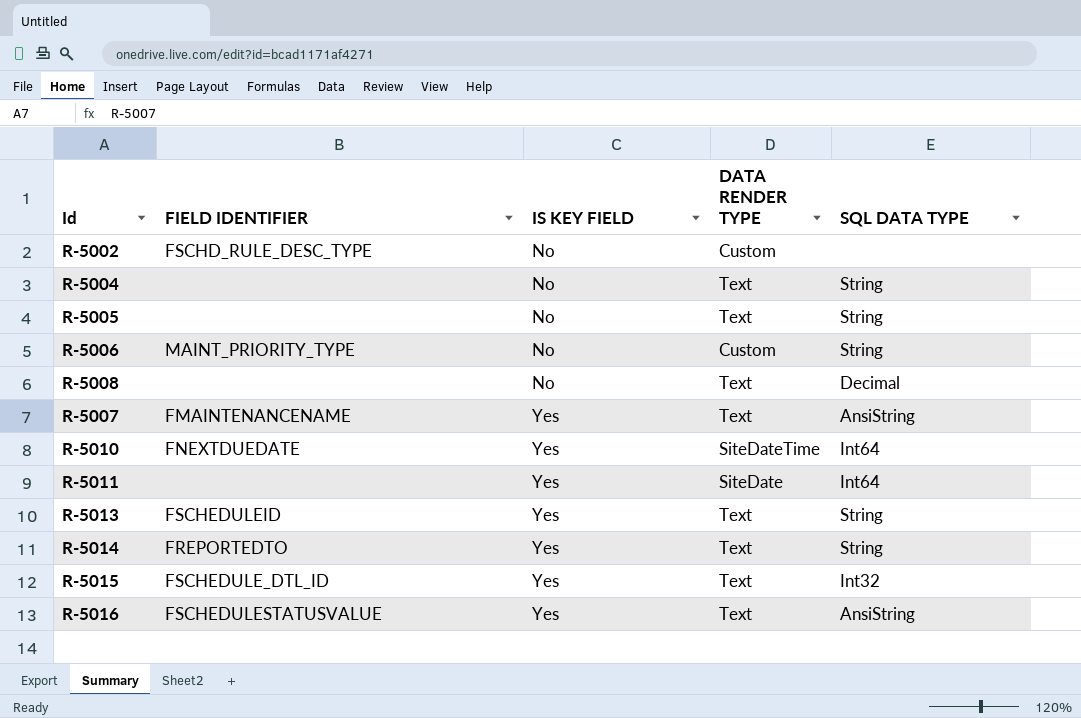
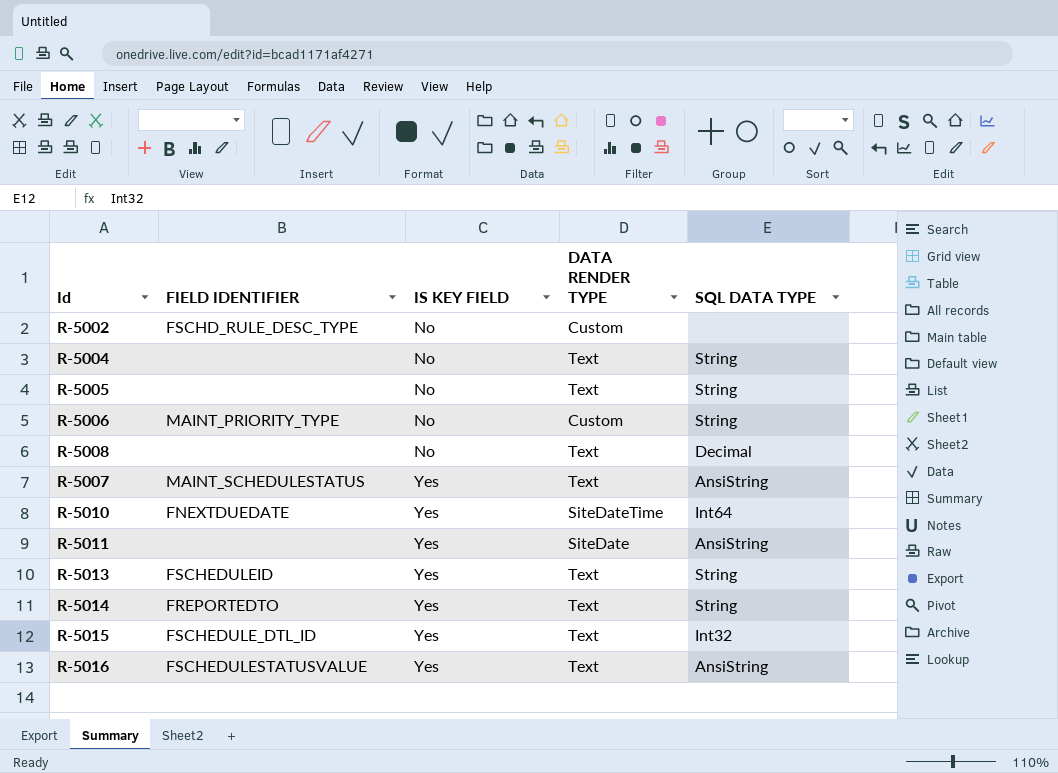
R-5007 | FIELD IDENTIFIER: FMAINTENANCENAME -> MAINT_SCHEDULESTATUS
R-5011 | SQL DATA TYPE: Int64 -> AnsiString

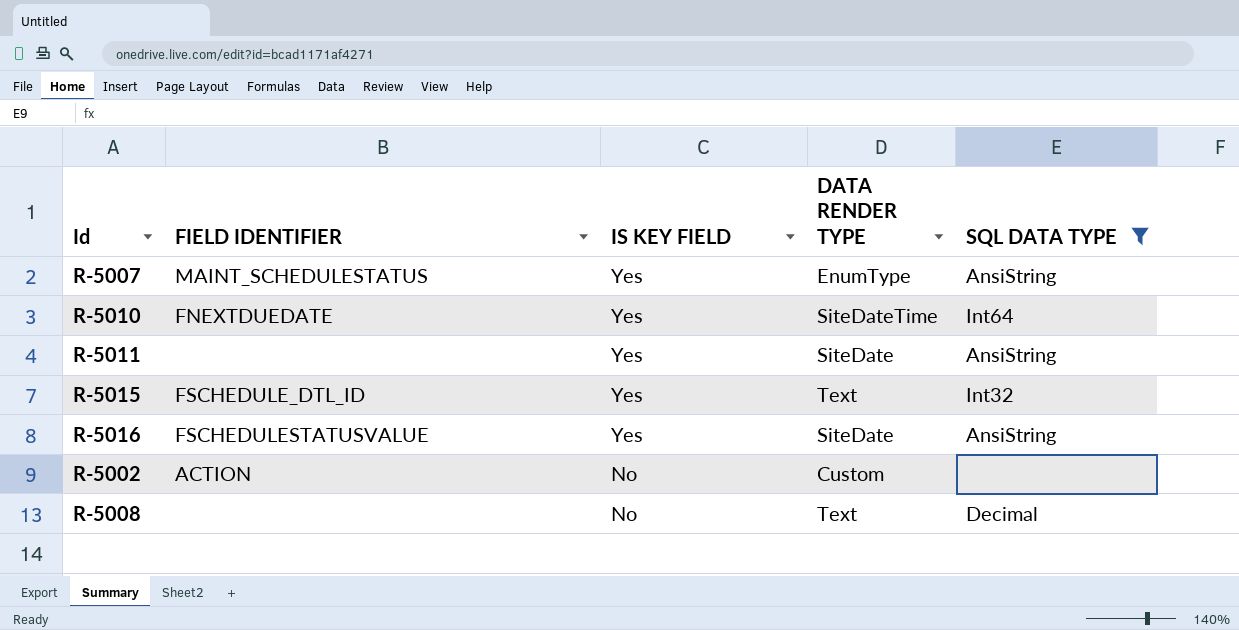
filter: none -> SQL DATA TYPE != String
row order: IS KEY FIELD ascending -> IS KEY FIELD descending
R-5007 | DATA RENDER TYPE: Text -> EnumType
R-5016 | DATA RENDER TYPE: Text -> SiteDate
R-5002 | FIELD IDENTIFIER: FSCHD_RULE_DESC_TYPE -> ACTION

